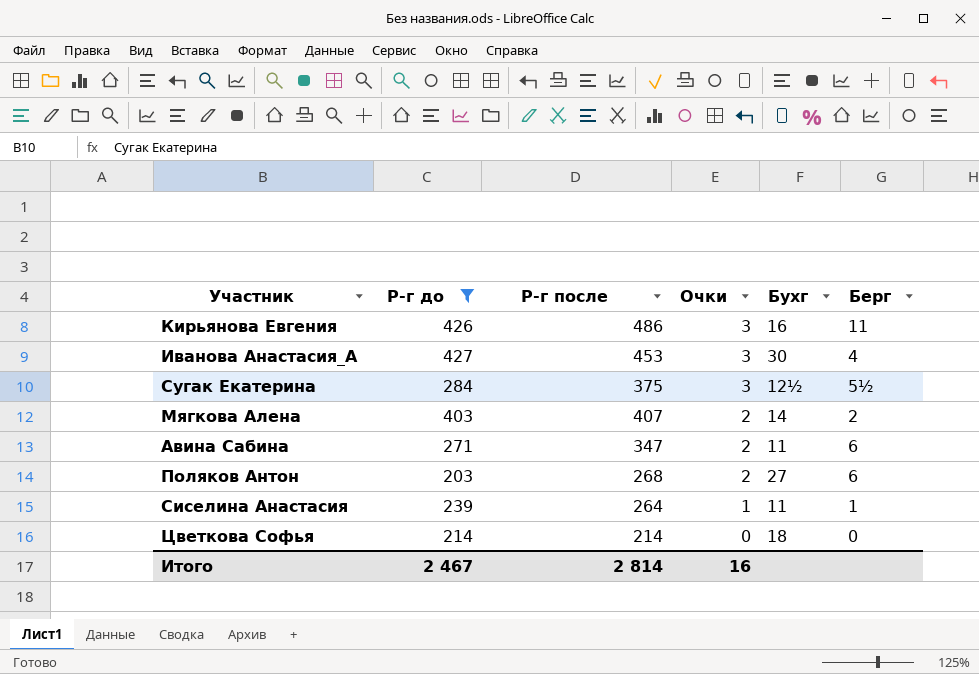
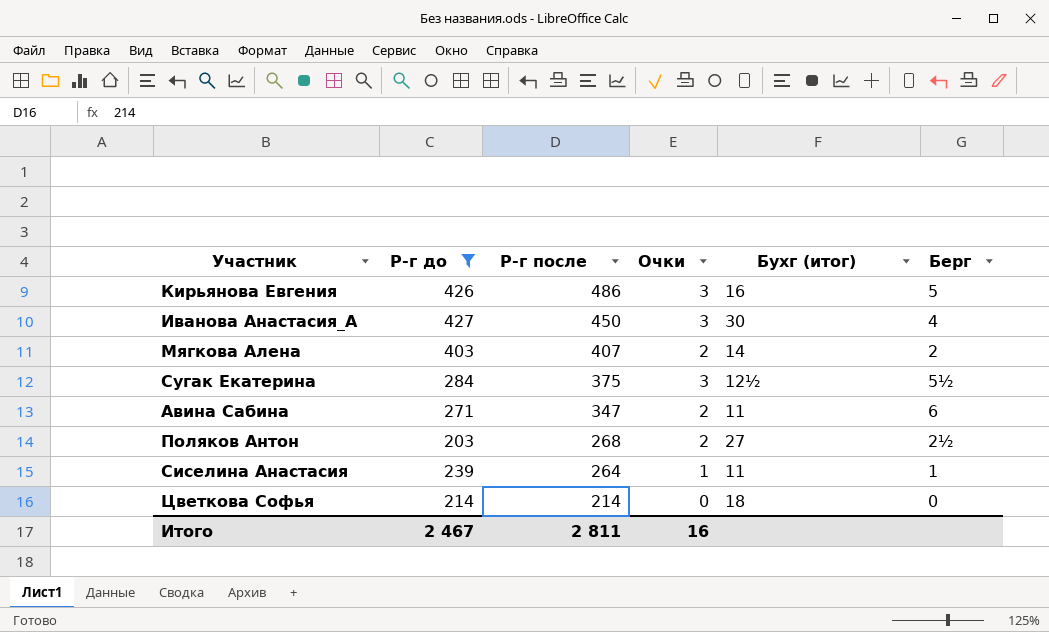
row order: Очки descending -> Р-г после descending
column name: Бухг -> Бухг (итог)
Кирьянова Евгения | Берг: 11 -> 5
Иванова Анастасия_А | Р-г после: 453 -> 450
Поляков Антон | Берг: 6 -> 2½
Итого | Р-г после: 2 814 -> 2 811

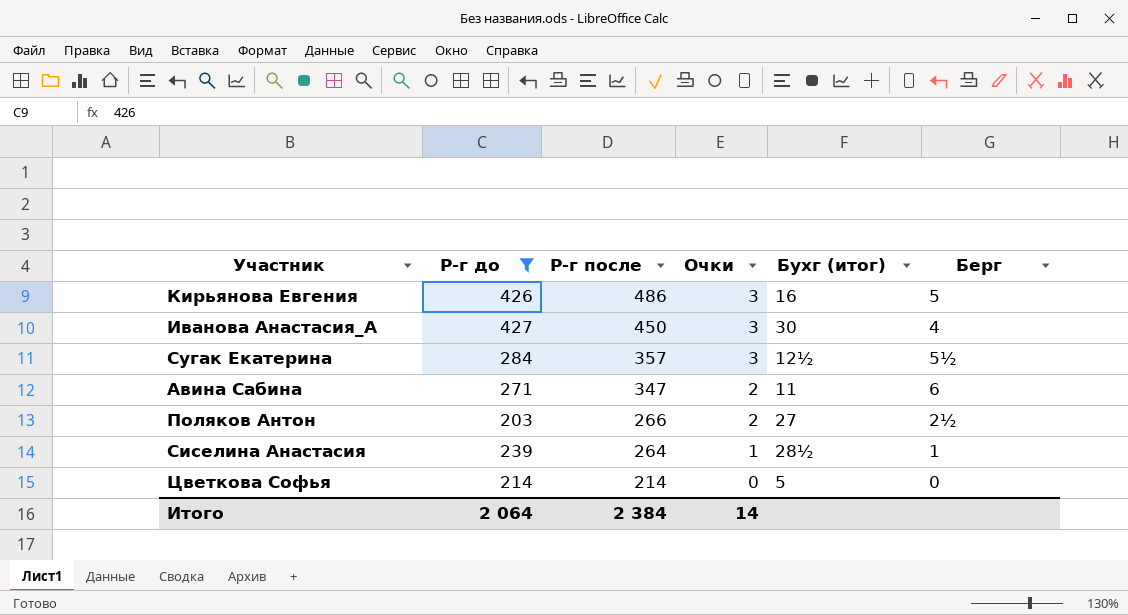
row Мягкова Алена: 403 | 407 | 2 | 14 | 2 -> none
Сугак Екатерина | Р-г после: 375 -> 357
Поляков Антон | Р-г после: 268 -> 266
Сиселина Анастасия | Бухг (итог): 11 -> 28½
Цветкова Софья | Бухг (итог): 18 -> 5
Итого | Р-г до: 2 467 -> 2 064
Итого | Р-г после: 2 811 -> 2 384
Итого | Очки: 16 -> 14

